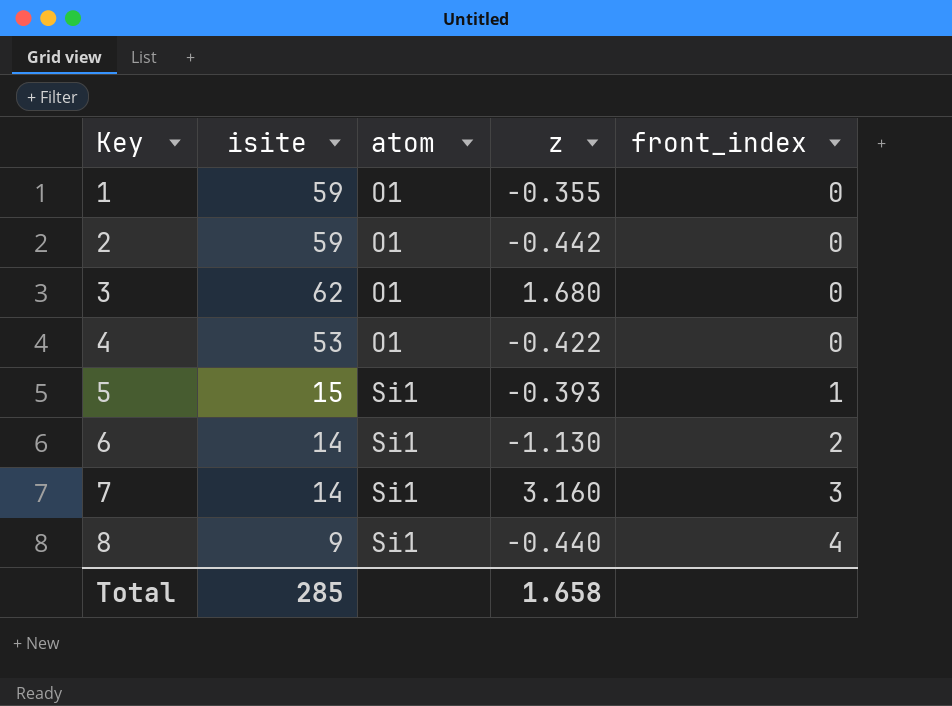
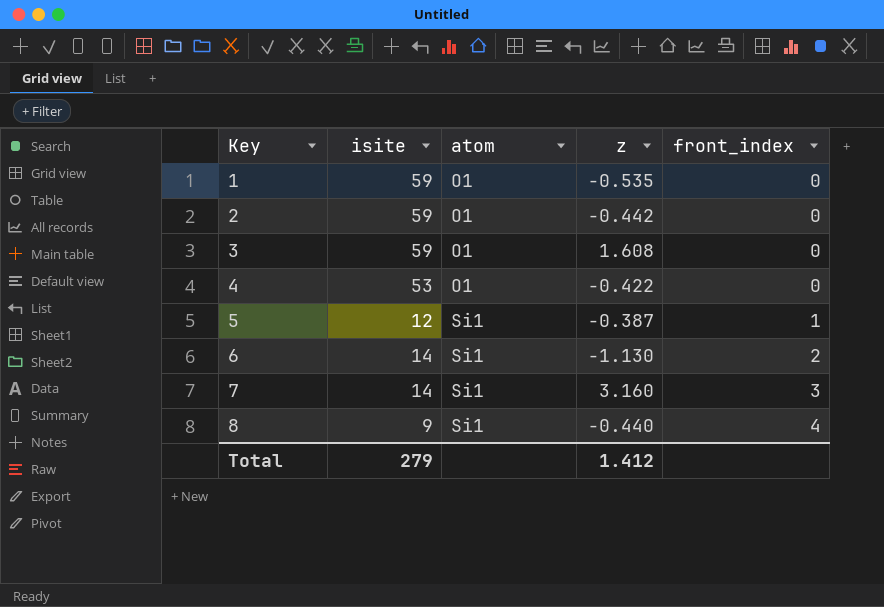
1 | z: -0.355 -> -0.535
3 | isite: 62 -> 59
3 | z: 1.680 -> 1.608
5 | isite: 15 -> 12
5 | z: -0.393 -> -0.387
Total | isite: 285 -> 279
Total | z: 1.658 -> 1.412

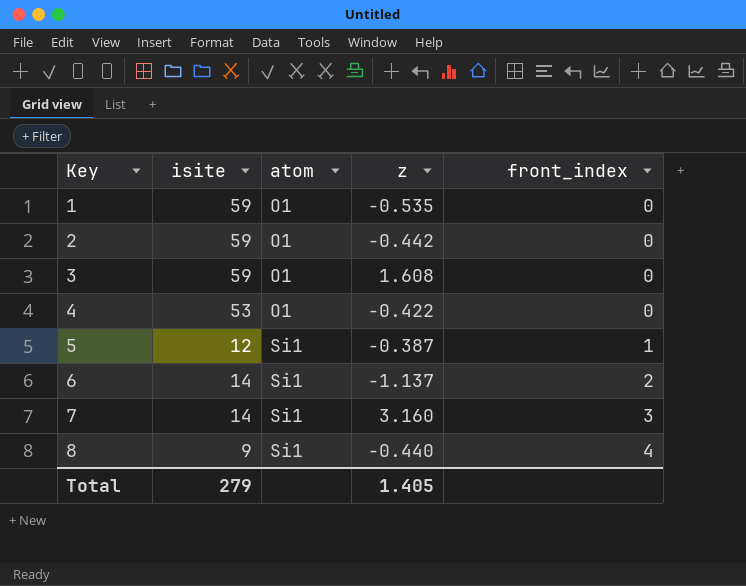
6 | z: -1.130 -> -1.137
Total | z: 1.412 -> 1.405

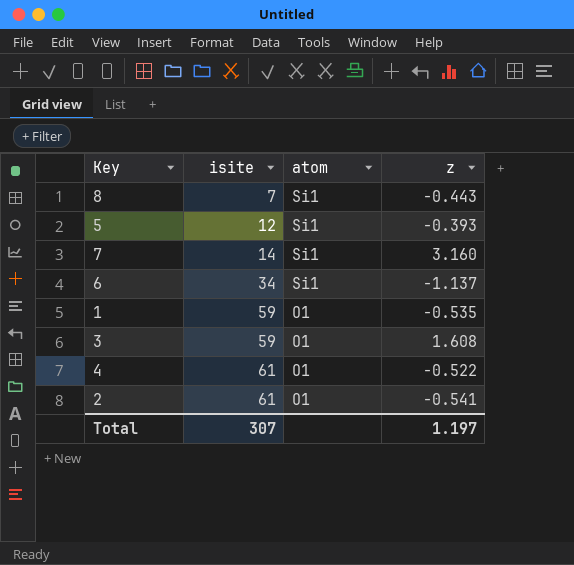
row order: Key ascending -> isite ascending
column front_index | position: 5 -> none
8 | isite: 9 -> 7
8 | z: -0.440 -> -0.443
5 | z: -0.387 -> -0.393
6 | isite: 14 -> 34
4 | isite: 53 -> 61
4 | z: -0.422 -> -0.522
2 | isite: 59 -> 61
2 | z: -0.442 -> -0.541
Total | isite: 279 -> 307
Total | z: 1.405 -> 1.197

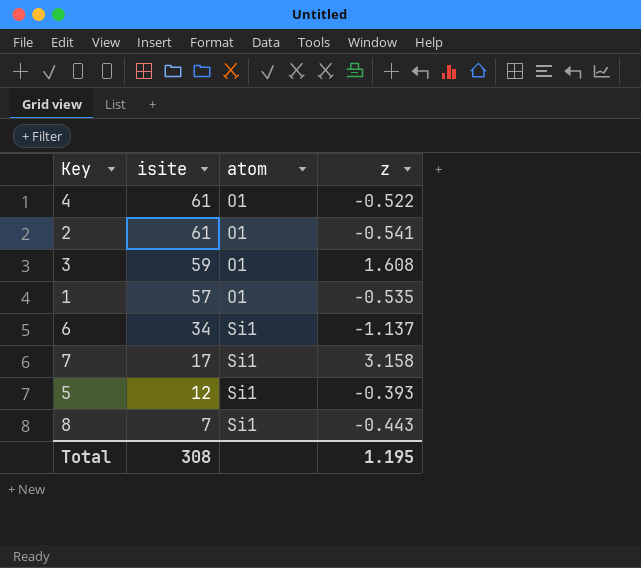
row order: isite ascending -> isite descending
1 | isite: 59 -> 57
7 | isite: 14 -> 17
7 | z: 3.160 -> 3.158
Total | isite: 307 -> 308
Total | z: 1.197 -> 1.195

